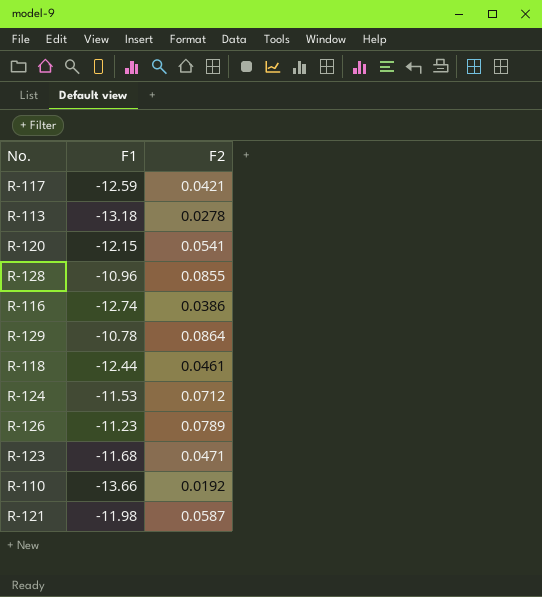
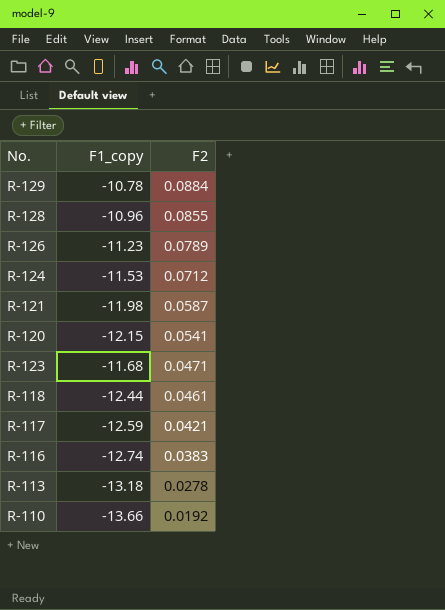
row order: none -> F2 descending
column name: F1 -> F1_copy
R-129 | F2: 0.0864 -> 0.0884
R-116 | F2: 0.0386 -> 0.0383

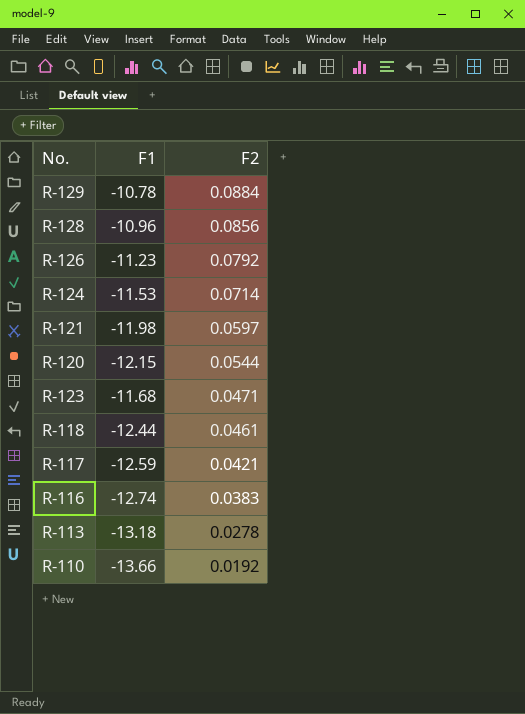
column name: F1_copy -> F1
R-128 | F2: 0.0855 -> 0.0856
R-126 | F2: 0.0789 -> 0.0792
R-124 | F2: 0.0712 -> 0.0714
R-121 | F2: 0.0587 -> 0.0597
R-120 | F2: 0.0541 -> 0.0544

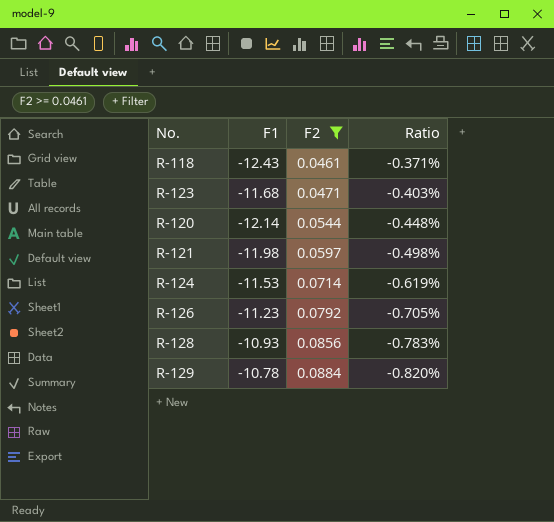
filter: none -> F2 >= 0.0461
row order: F2 descending -> F2 ascending
column Ratio | formula: none -> [F2] / [F1]
R-118 | F1: -12.44 -> -12.43
R-120 | F1: -12.15 -> -12.14
R-128 | F1: -10.96 -> -10.93

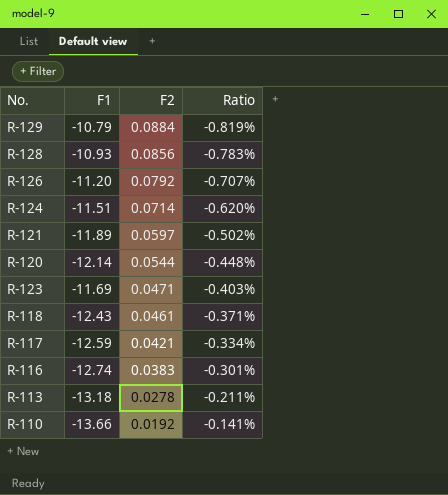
filter: F2 >= 0.0461 -> none
row order: F2 ascending -> F2 descending
R-129 | F1: -10.78 -> -10.79
R-129 | Ratio: -0.820% -> -0.819%
R-126 | F1: -11.23 -> -11.20
R-126 | Ratio: -0.705% -> -0.707%
R-124 | F1: -11.53 -> -11.51
R-124 | Ratio: -0.619% -> -0.620%
R-121 | F1: -11.98 -> -11.89
R-121 | Ratio: -0.498% -> -0.502%
R-123 | F1: -11.68 -> -11.69

